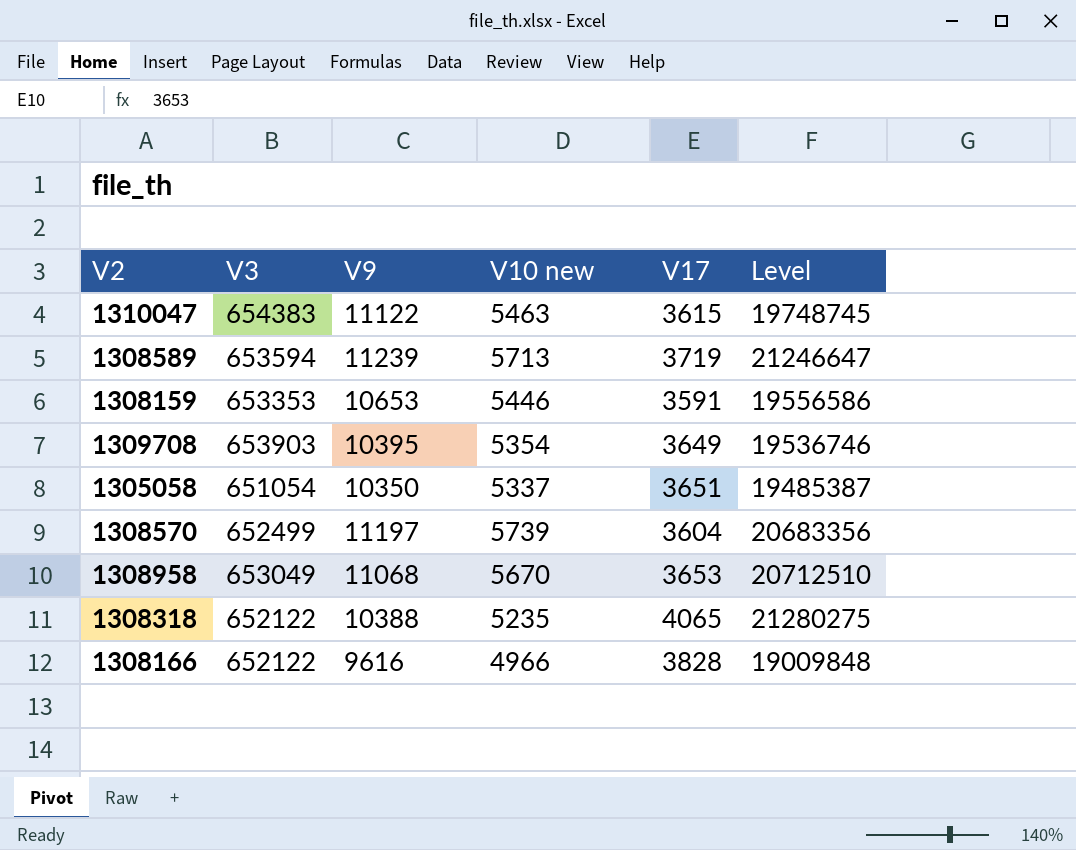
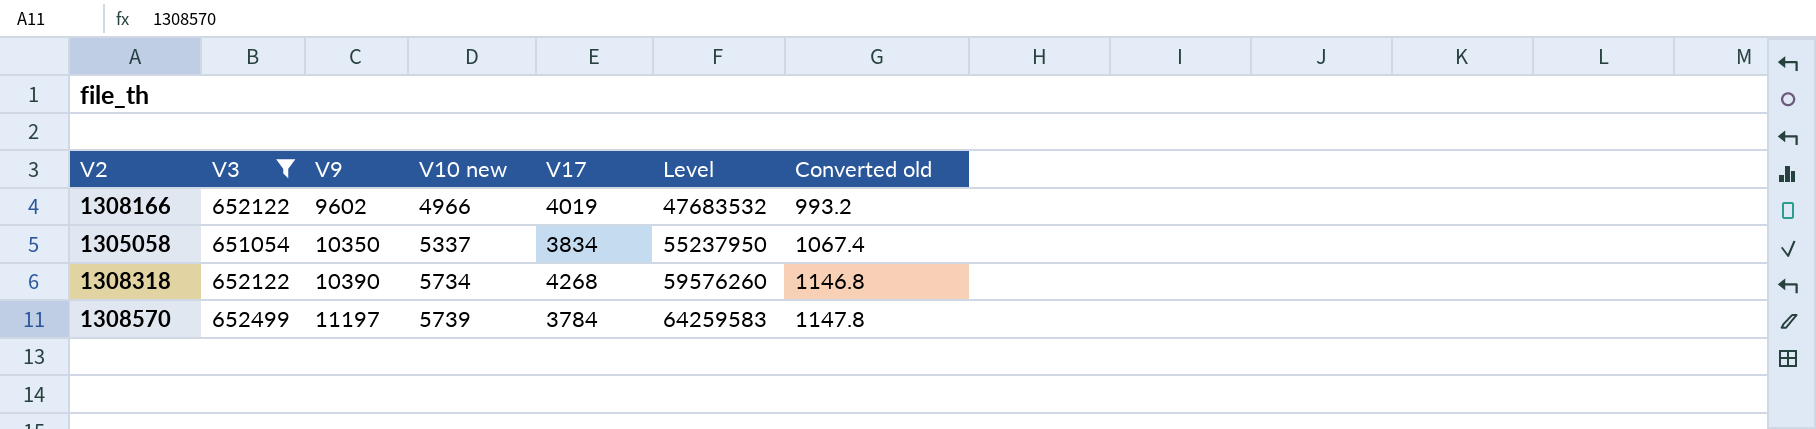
filter: none -> V3 <= 652499
row order: none -> V9 ascending
column Level | formula: [V10 new] * [V17] -> [V9] * [V10 new]
column Converted old | formula: none -> [V10 new] * 0.2
1308166 | V9: 9616 -> 9602
1308166 | V17: 3828 -> 4019
1305058 | V17: 3651 -> 3834
1308318 | V9: 10388 -> 10390
1308318 | V10 new: 5235 -> 5734
1308318 | V17: 4065 -> 4268
1308570 | V17: 3604 -> 3784

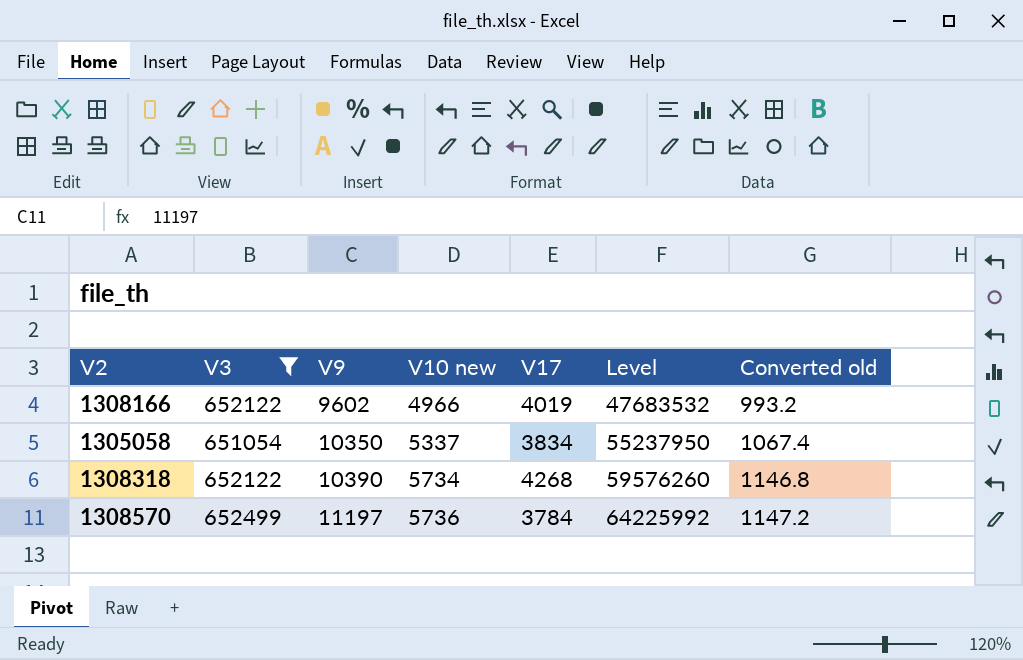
1308570 | V10 new: 5739 -> 5736
1308570 | Level: 64259583 -> 64225992
1308570 | Converted old: 1147.8 -> 1147.2

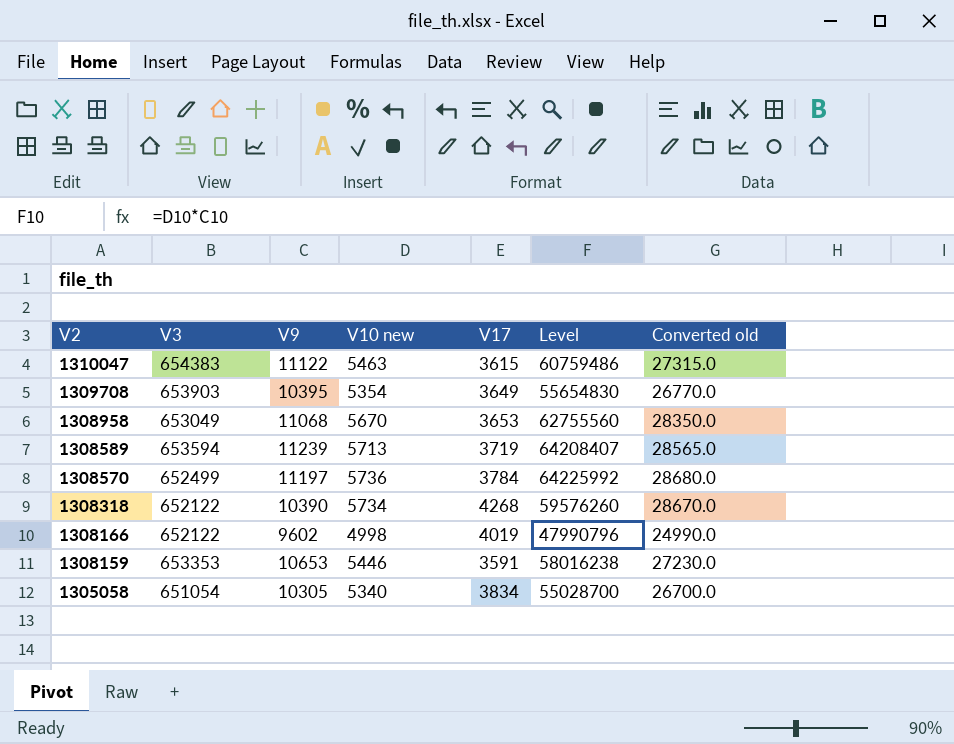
filter: V3 <= 652499 -> none
row order: V9 ascending -> V2 descending
column Converted old | formula: [V10 new] * 0.2 -> [V10 new] * 5
1308166 | V10 new: 4966 -> 4998
1308166 | Level: 47683532 -> 47990796
1305058 | V9: 10350 -> 10305
1305058 | V10 new: 5337 -> 5340
1305058 | Level: 55237950 -> 55028700

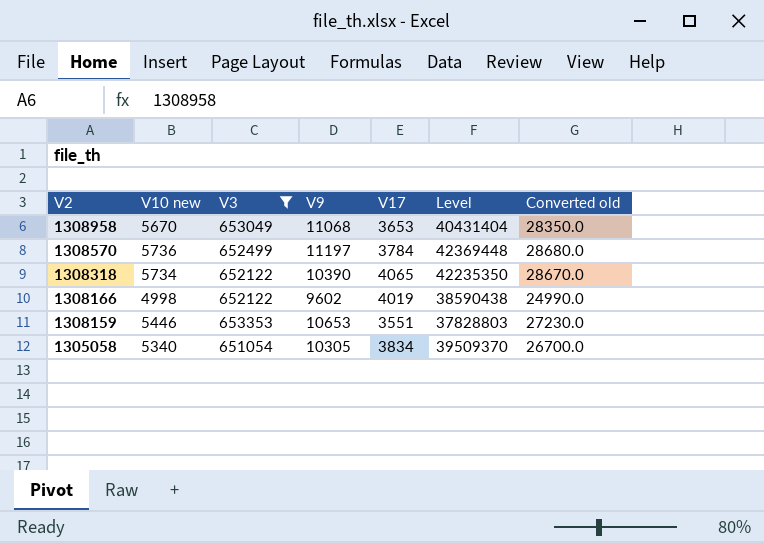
filter: none -> V3 <= 653353
column V10 new | position: 4 -> 2
column Level | formula: [V9] * [V10 new] -> [V9] * [V17]
1308318 | V17: 4268 -> 4065
1308159 | V17: 3591 -> 3551

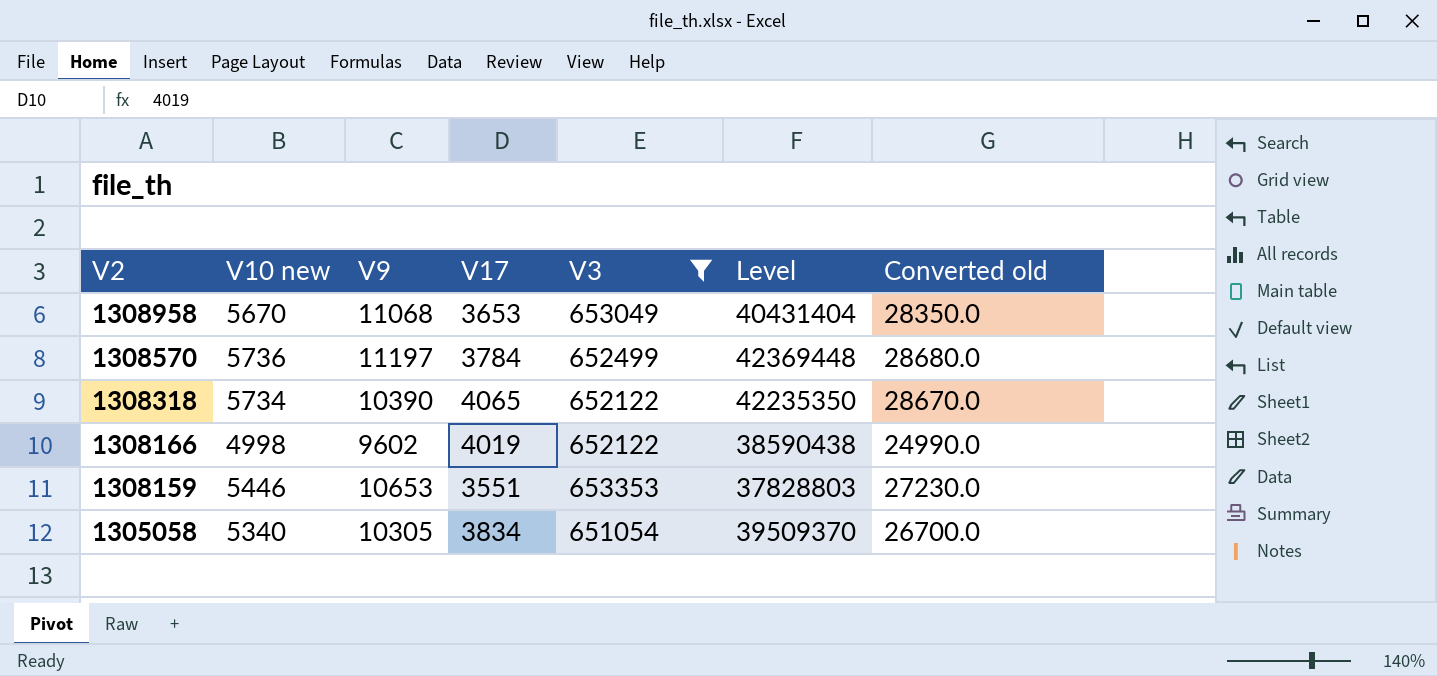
column V3 | position: 3 -> 5

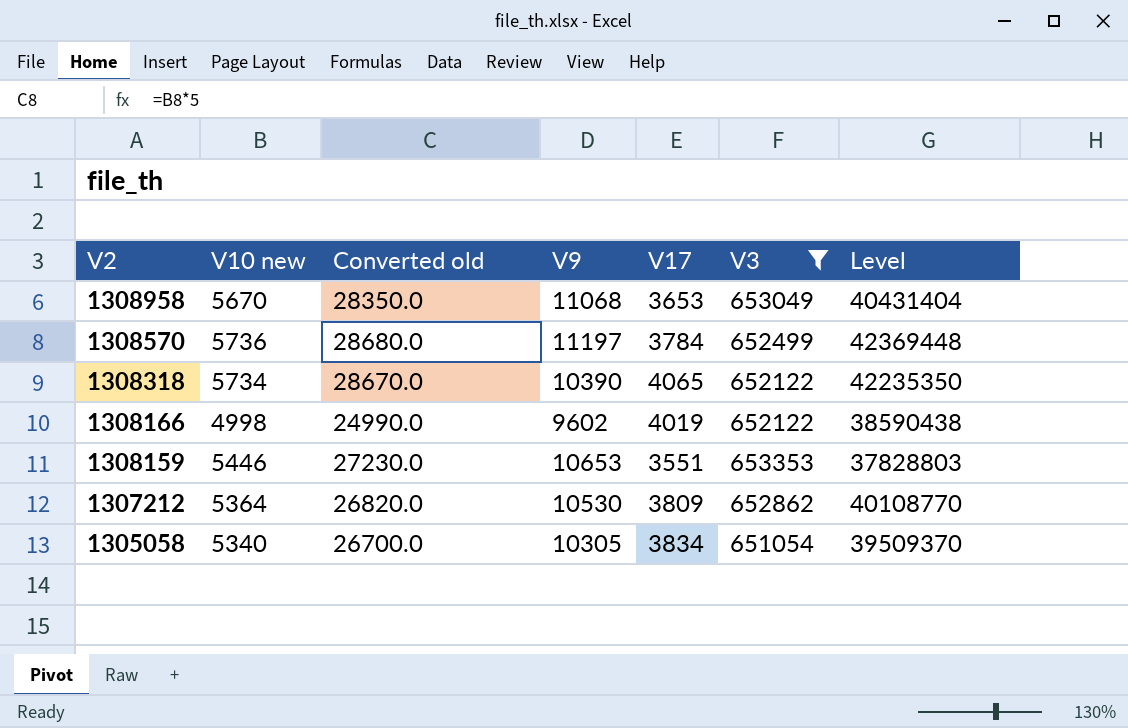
column Converted old | position: 7 -> 3
row 1307212: none -> 5364 | 26820.0 | 10530 | 3809 | 652862 | 40108770

